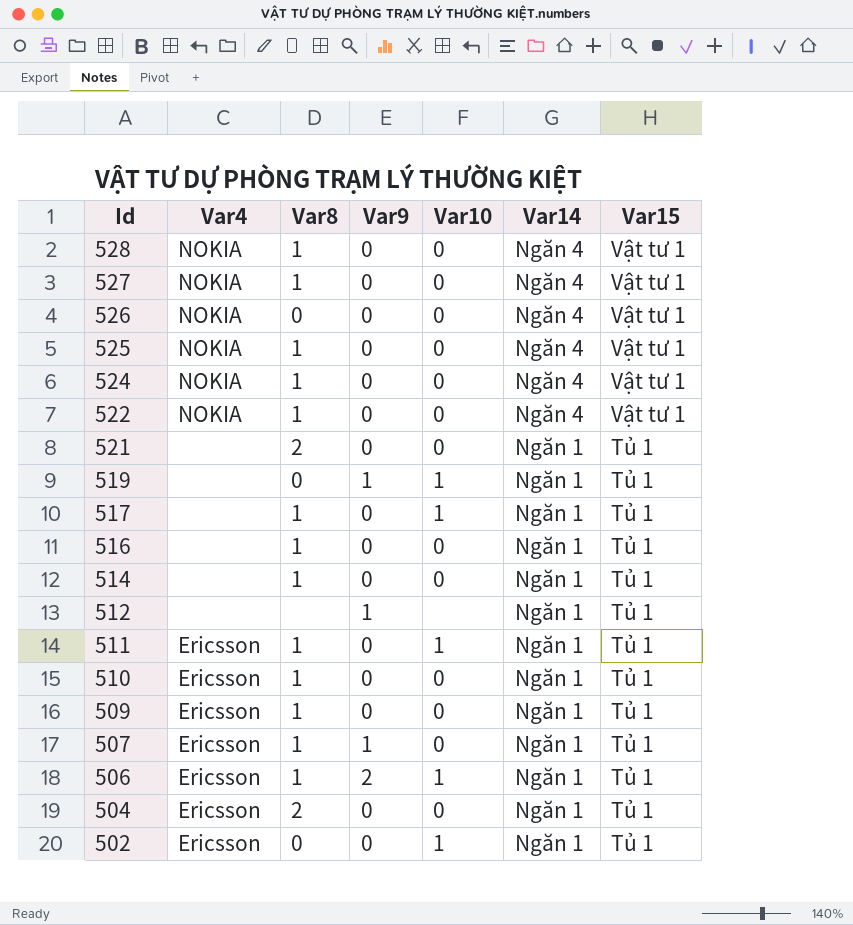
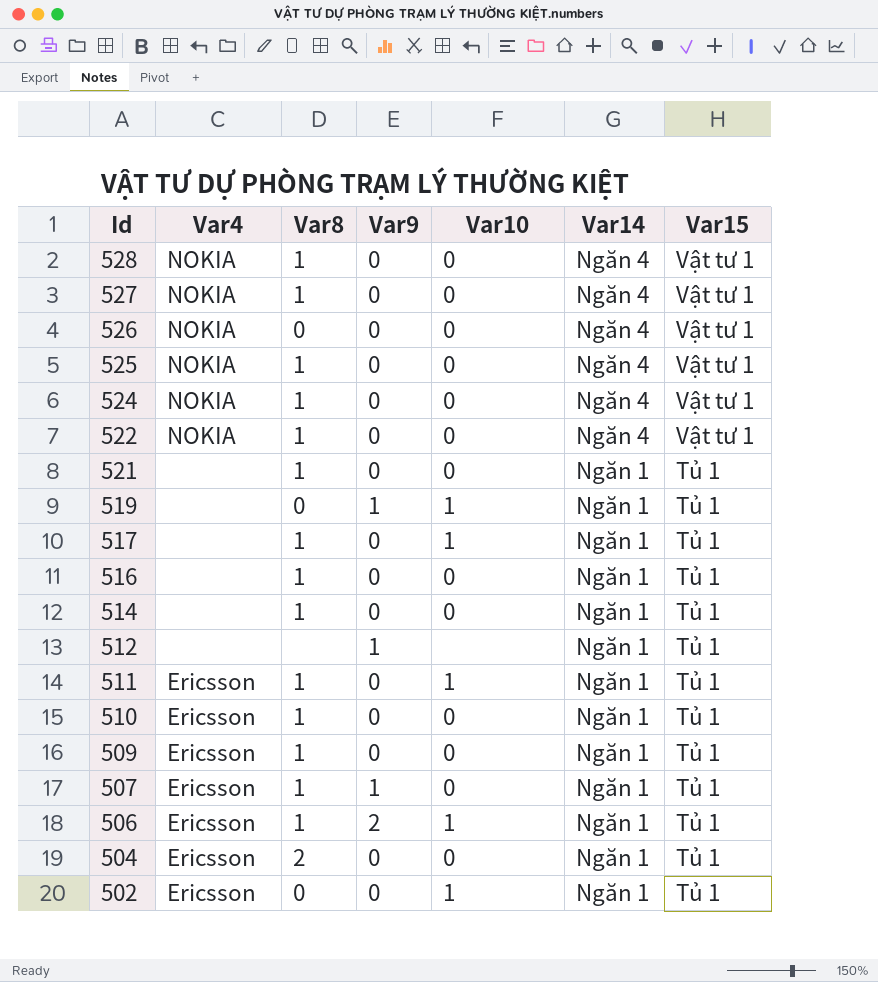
521 | Var8: 2 -> 1

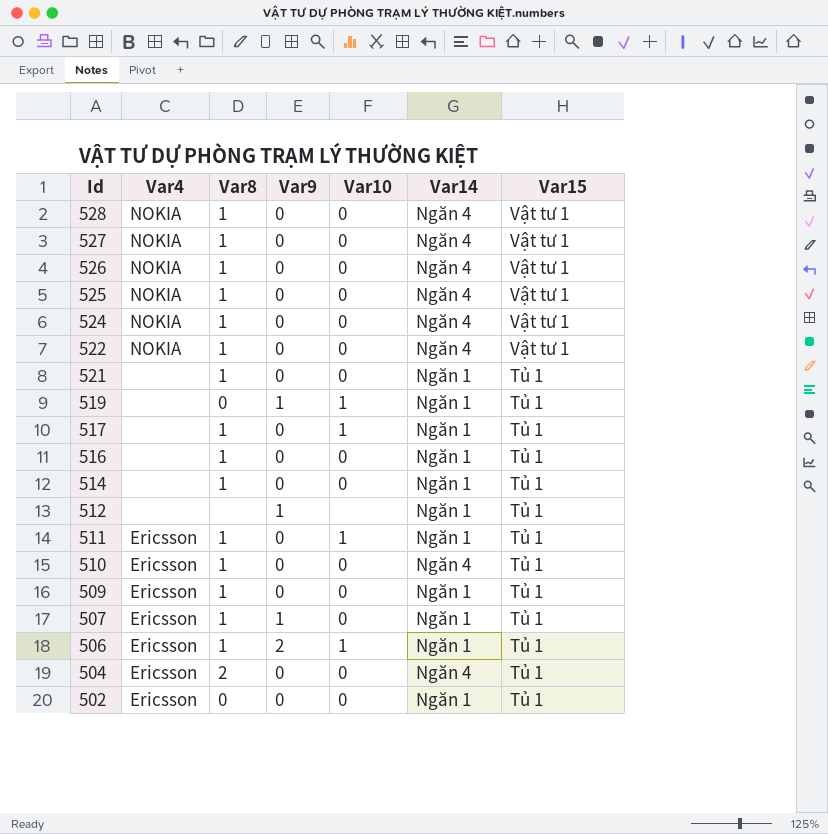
526 | Var8: 0 -> 1
510 | Var14: Ngăn 1 -> Ngăn 4
504 | Var14: Ngăn 1 -> Ngăn 4
502 | Var10: 1 -> 0

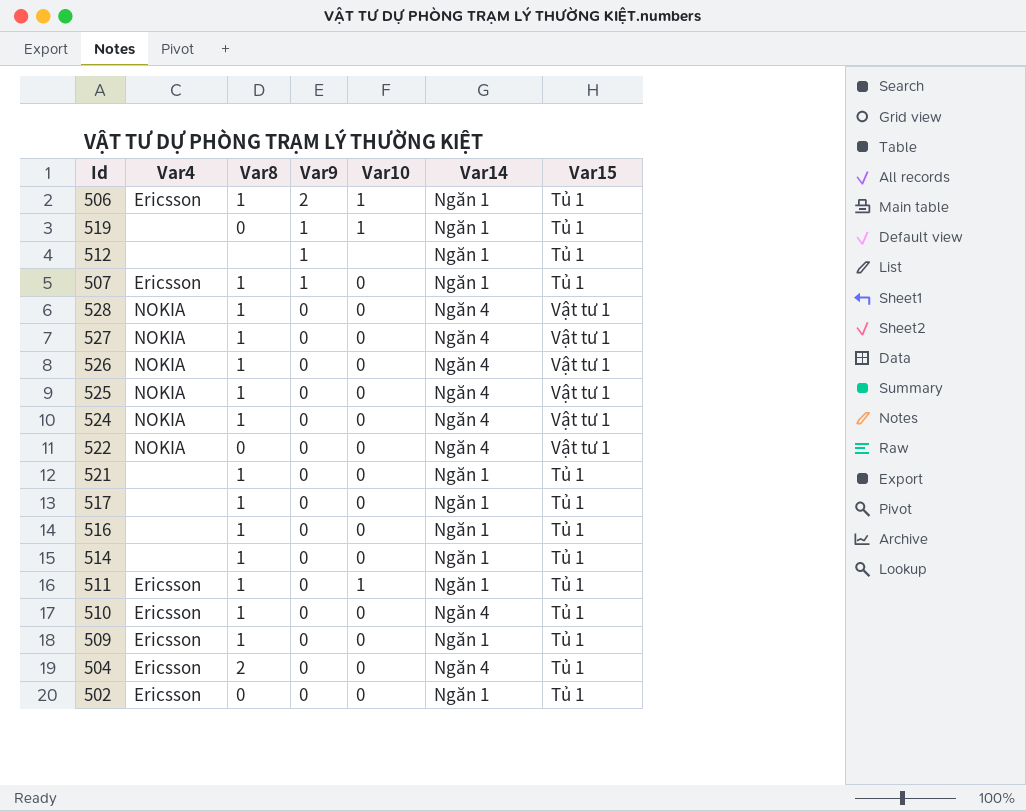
row order: Id descending -> Var9 descending
522 | Var8: 1 -> 0
517 | Var10: 1 -> 0

